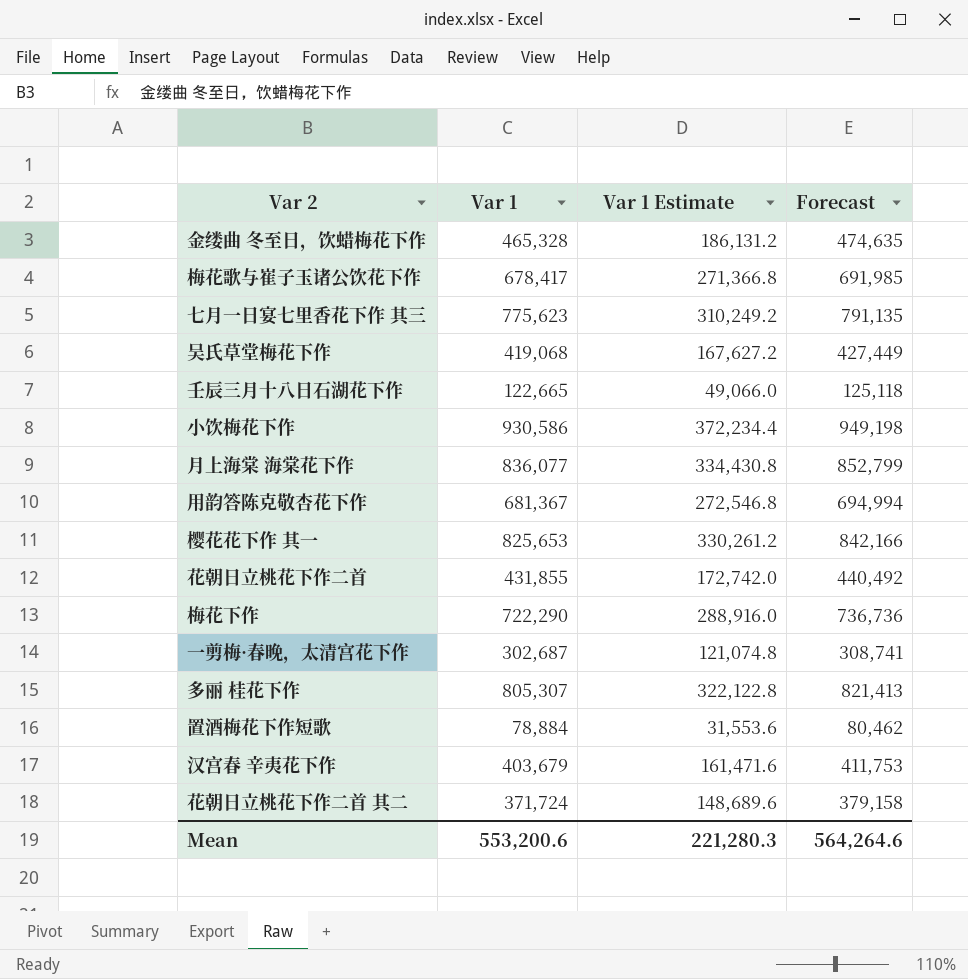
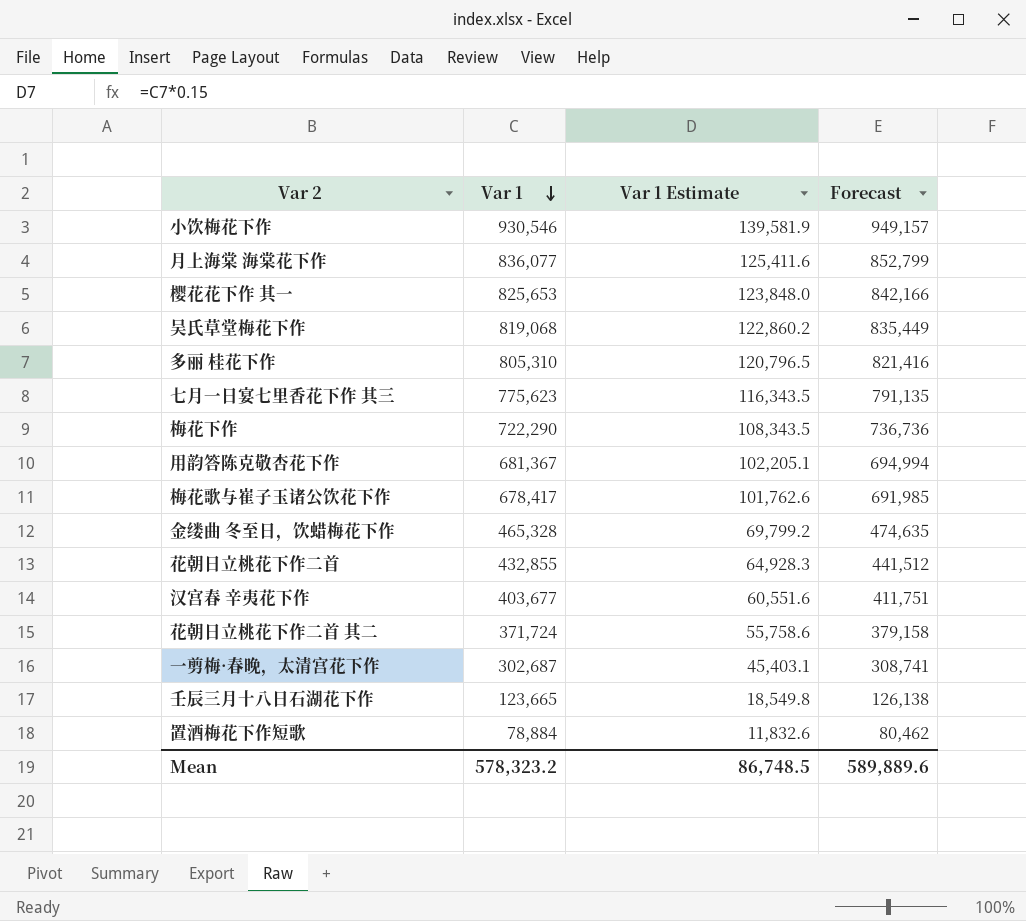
row order: none -> Var 1 descending
column Var 1 Estimate | formula: [Var 1] * 0.4 -> [Var 1] * 0.15
小饮梅花下作 | Var 1: 930,586 -> 930,546
小饮梅花下作 | Forecast: 949,198 -> 949,157
吴氏草堂梅花下作 | Var 1: 419,068 -> 819,068
吴氏草堂梅花下作 | Forecast: 427,449 -> 835,449
多丽 桂花下作 | Var 1: 805,307 -> 805,310
多丽 桂花下作 | Forecast: 821,413 -> 821,416
花朝日立桃花下作二首 | Var 1: 431,855 -> 432,855
花朝日立桃花下作二首 | Forecast: 440,492 -> 441,512
汉宫春 辛夷花下作 | Var 1: 403,679 -> 403,677
汉宫春 辛夷花下作 | Forecast: 411,753 -> 411,751
壬辰三月十八日石湖花下作 | Var 1: 122,665 -> 123,665
壬辰三月十八日石湖花下作 | Forecast: 125,118 -> 126,138
Mean | Var 1: 553,200.6 -> 578,323.2
Mean | Var 1 Estimate: 221,280.3 -> 86,748.5
Mean | Forecast: 564,264.6 -> 589,889.6

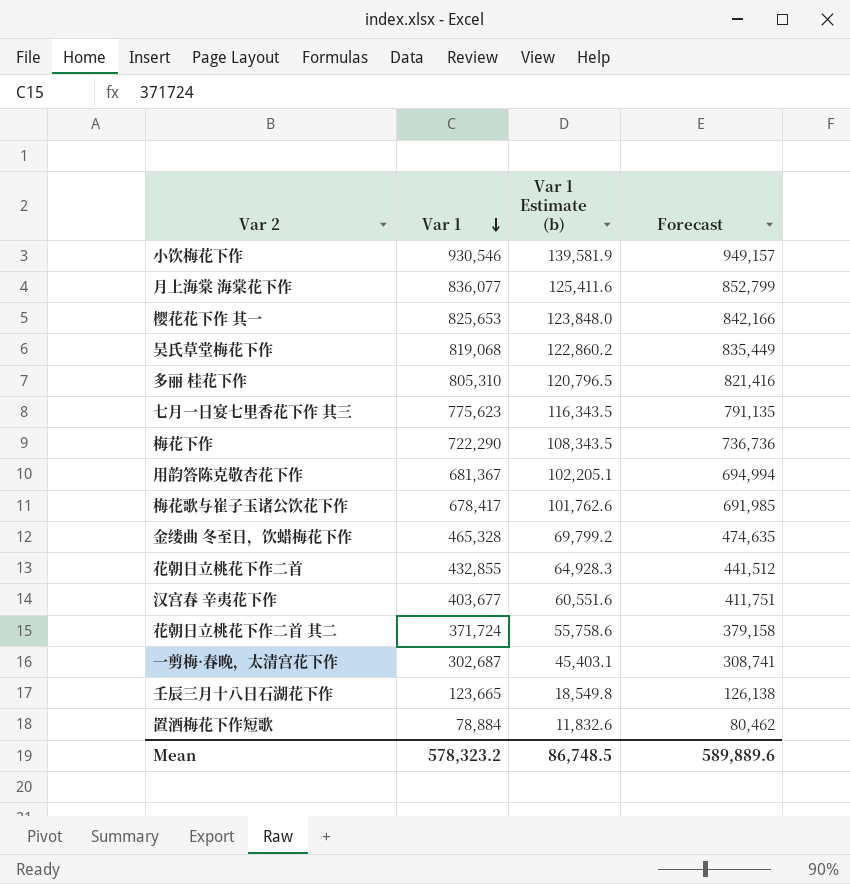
column name: Var 1 Estimate -> Var 1 Estimate (b)

